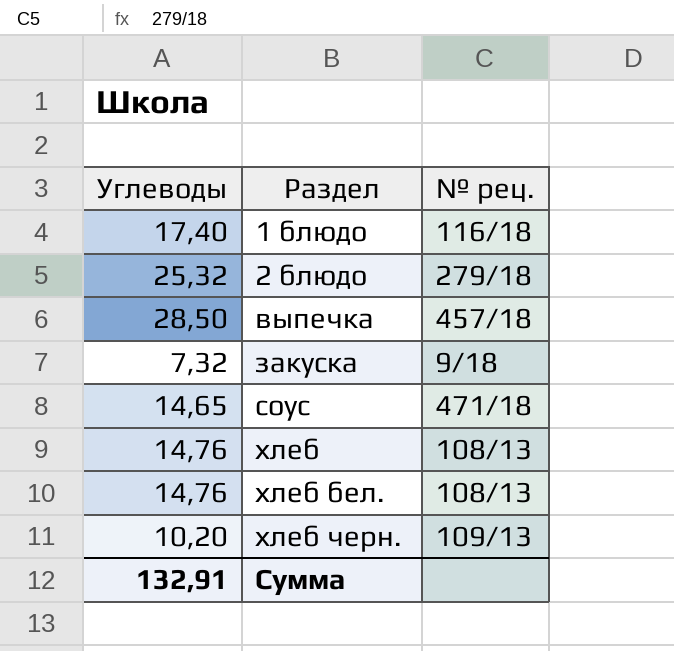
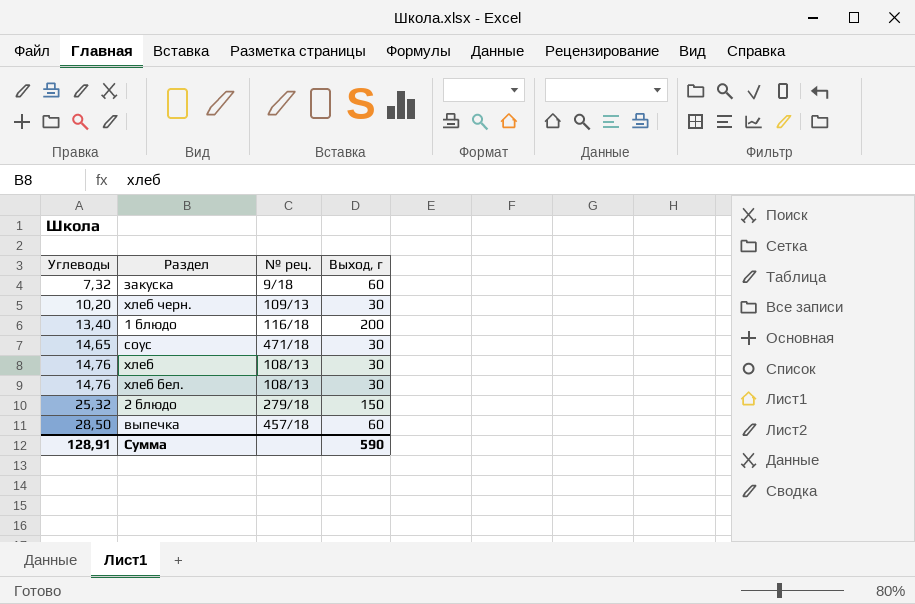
row order: Раздел ascending -> Углеводы ascending
column Выход, г | position: none -> 4
1 блюдо | Углеводы: 17,40 -> 13,40
Сумма | Углеводы: 132,91 -> 128,91

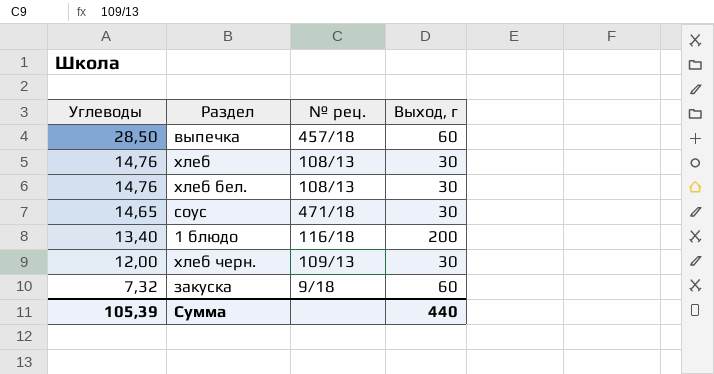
row order: Углеводы ascending -> Углеводы descending
row 2 блюдо: 25,32 | 279/18 | 150 -> none
хлеб черн. | Углеводы: 10,20 -> 12,00
Сумма | Углеводы: 128,91 -> 105,39
Сумма | Выход, г: 590 -> 440

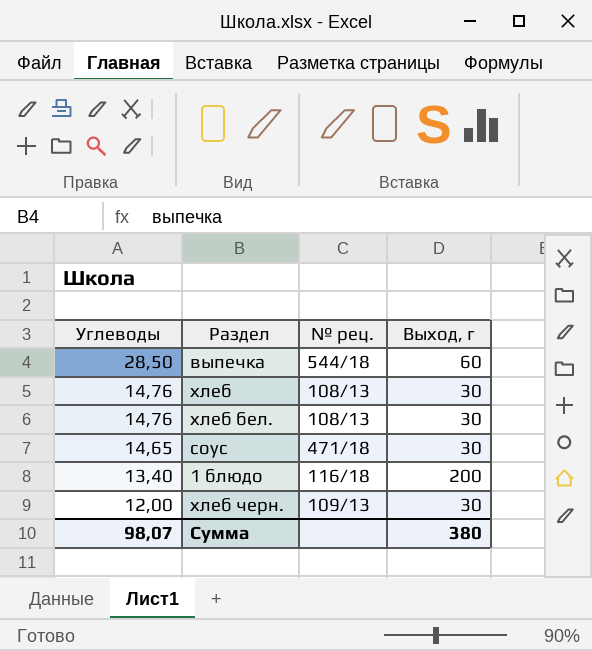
row закуска: 7,32 | 9/18 | 60 -> none
выпечка | № рец.: 457/18 -> 544/18
Сумма | Углеводы: 105,39 -> 98,07
Сумма | Выход, г: 440 -> 380

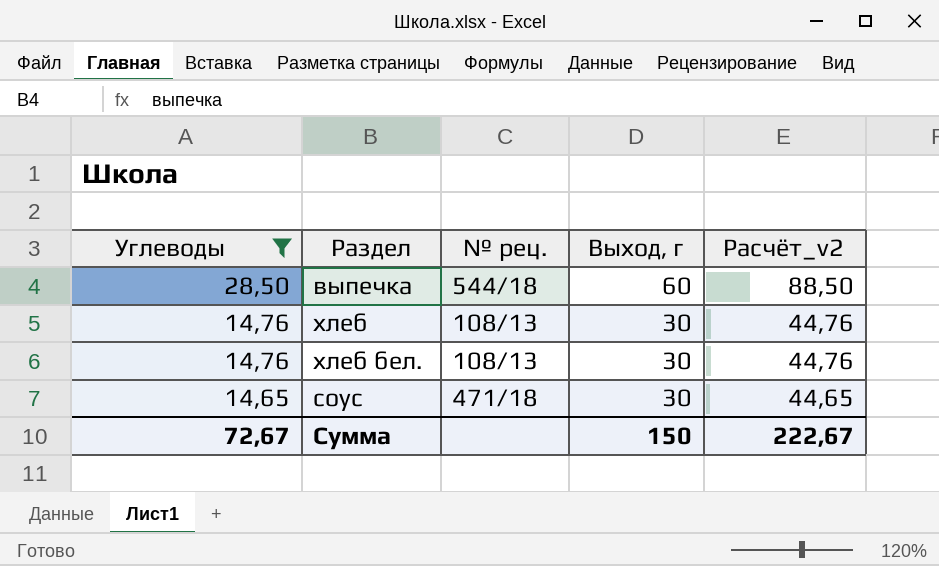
filter: none -> Углеводы >= 14,65
column Расчёт_v2 | formula: none -> [Углеводы] + [Выход, г]
Сумма | Углеводы: 98,07 -> 72,67
Сумма | Выход, г: 380 -> 150

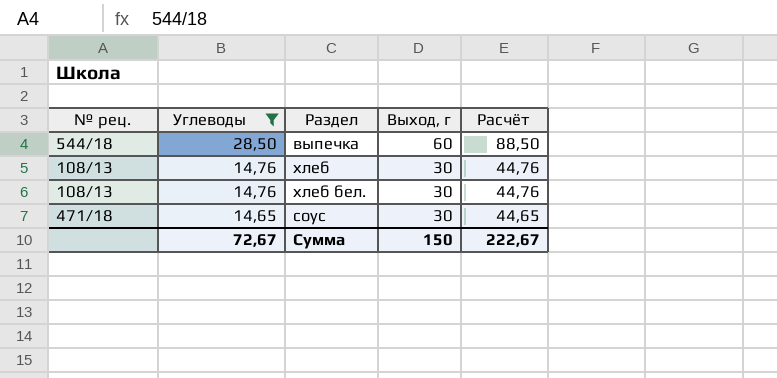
column № рец. | position: 3 -> 1
column name: Расчёт_v2 -> Расчёт

